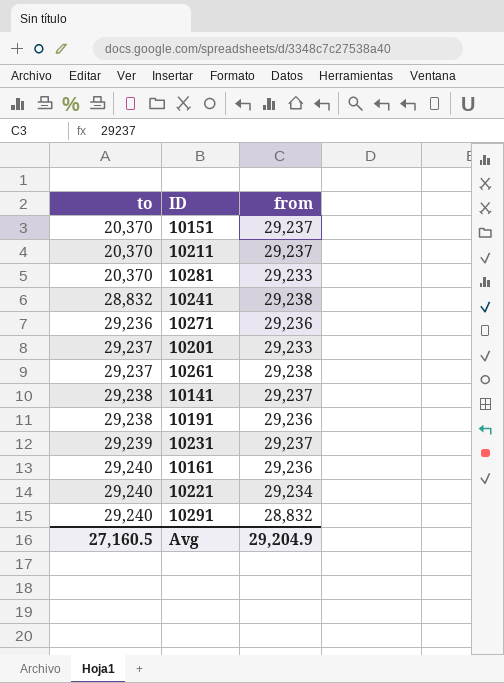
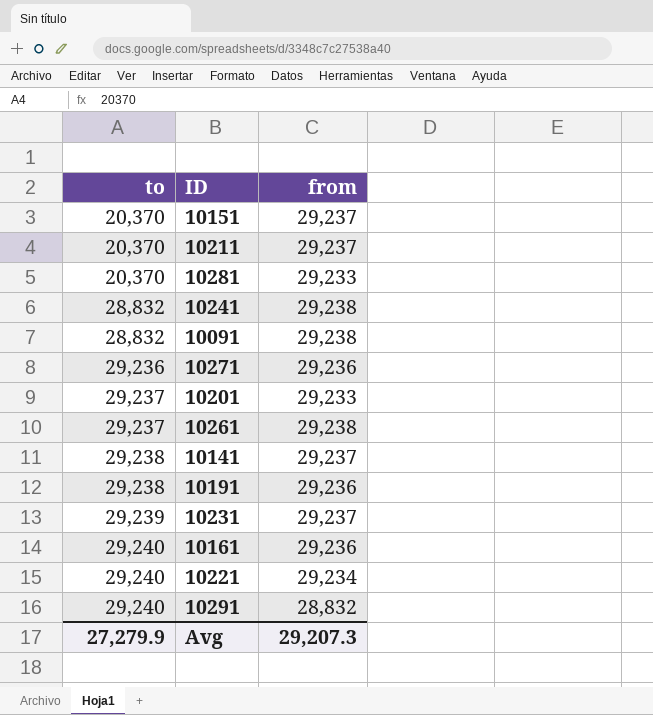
row 10091: none -> 28,832 | 29,238
Avg | to: 27,160.5 -> 27,279.9
Avg | from: 29,204.9 -> 29,207.3

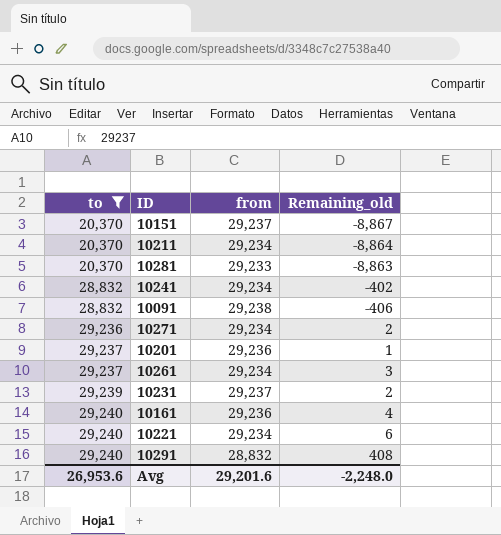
filter: none -> to != 29,238
column Remaining_old | formula: none -> [to] - [from]
10211 | from: 29,237 -> 29,234
10241 | from: 29,238 -> 29,234
10271 | from: 29,236 -> 29,234
10201 | from: 29,233 -> 29,236
10261 | from: 29,238 -> 29,234
Avg | to: 27,279.9 -> 26,953.6
Avg | from: 29,207.3 -> 29,201.6

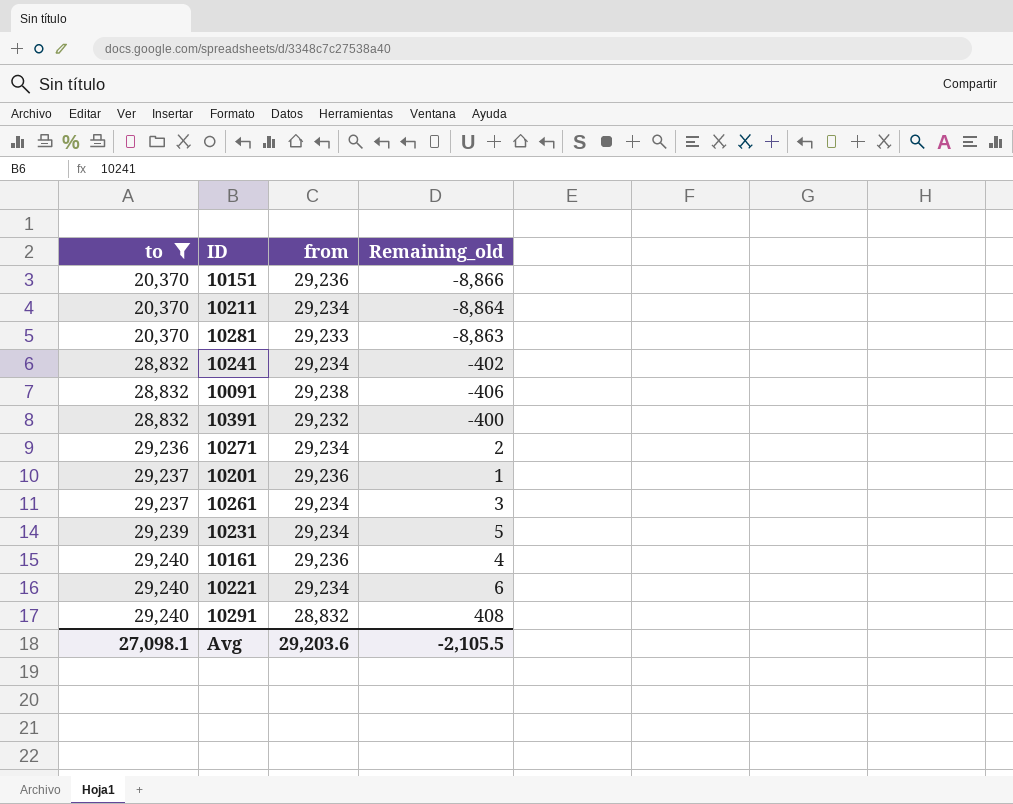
10151 | from: 29,237 -> 29,236
10151 | Remaining_old: -8,867 -> -8,866
row 10391: none -> 28,832 | 29,232 | -400
10231 | from: 29,237 -> 29,234
10231 | Remaining_old: 2 -> 5
Avg | to: 26,953.6 -> 27,098.1
Avg | from: 29,201.6 -> 29,203.6
Avg | Remaining_old: -2,248.0 -> -2,105.5

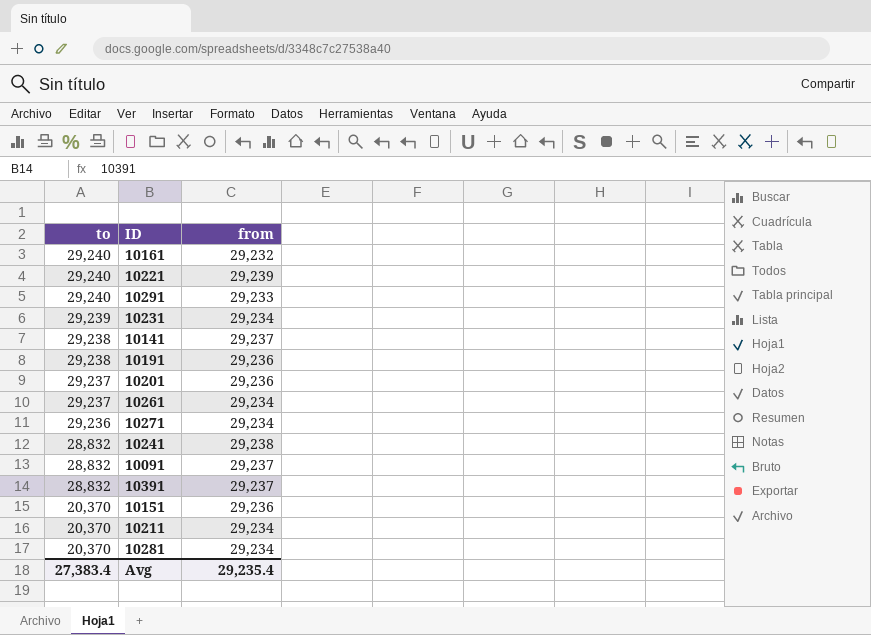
filter: to != 29,238 -> none
row order: to ascending -> to descending
column Remaining_old | formula: [to] - [from] -> none
10161 | from: 29,236 -> 29,232
10221 | from: 29,234 -> 29,239
10291 | from: 28,832 -> 29,233
10241 | from: 29,234 -> 29,238
10091 | from: 29,238 -> 29,237
10391 | from: 29,232 -> 29,237
10281 | from: 29,233 -> 29,234
Avg | to: 27,098.1 -> 27,383.4
Avg | from: 29,203.6 -> 29,235.4

